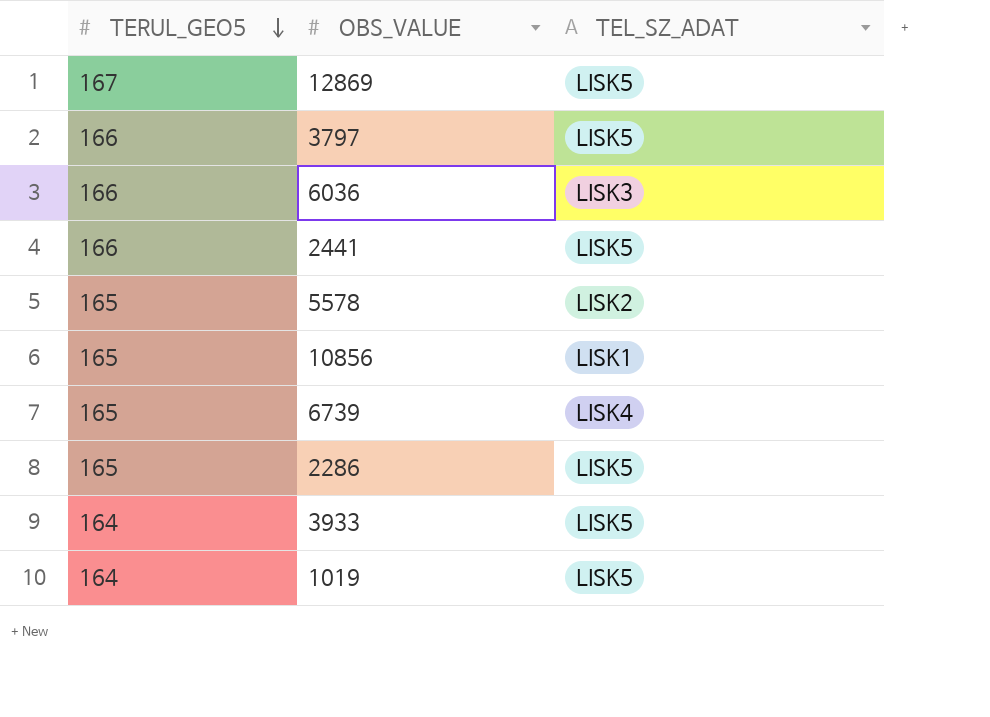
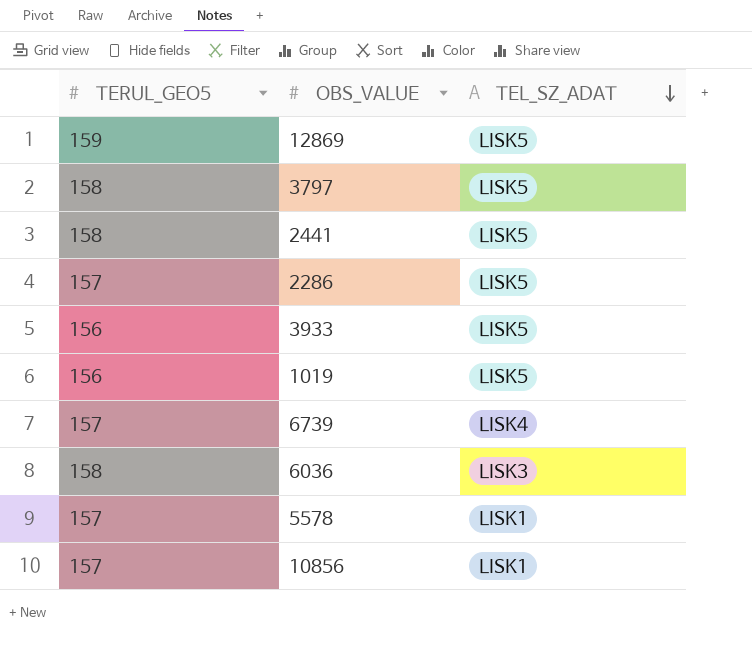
row order: TERUL_GEO5 descending -> TEL_SZ_ADAT descending
12869 | TERUL_GEO5: 167 -> 159
3797 | TERUL_GEO5: 166 -> 158
2441 | TERUL_GEO5: 166 -> 158
2286 | TERUL_GEO5: 165 -> 157
3933 | TERUL_GEO5: 164 -> 156
1019 | TERUL_GEO5: 164 -> 156
6739 | TERUL_GEO5: 165 -> 157
6036 | TERUL_GEO5: 166 -> 158
5578 | TERUL_GEO5: 165 -> 157
5578 | TEL_SZ_ADAT: LISK2 -> LISK1
10856 | TERUL_GEO5: 165 -> 157

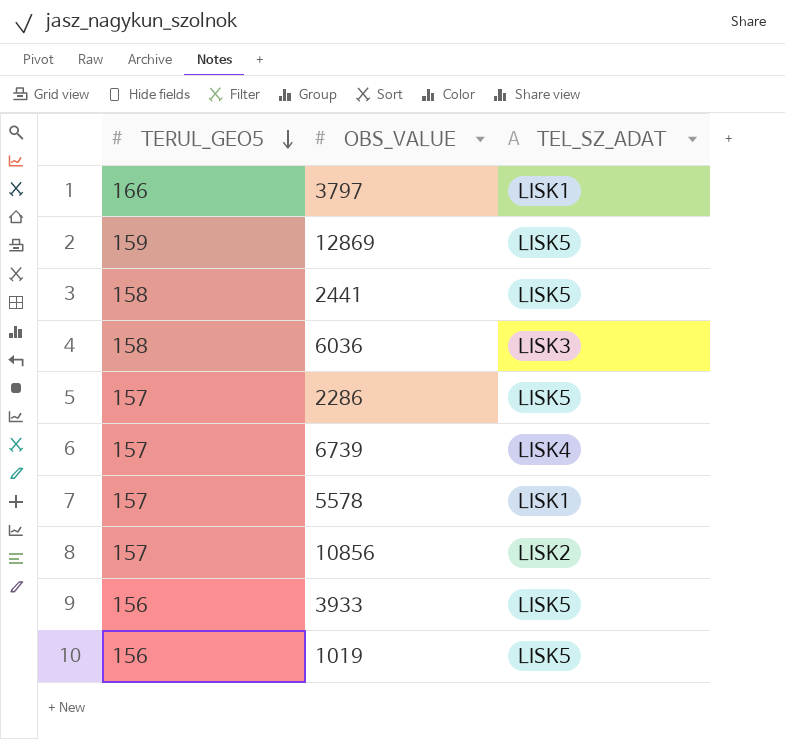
row order: TEL_SZ_ADAT descending -> TERUL_GEO5 descending
3797 | TERUL_GEO5: 158 -> 166
3797 | TEL_SZ_ADAT: LISK5 -> LISK1
10856 | TEL_SZ_ADAT: LISK1 -> LISK2

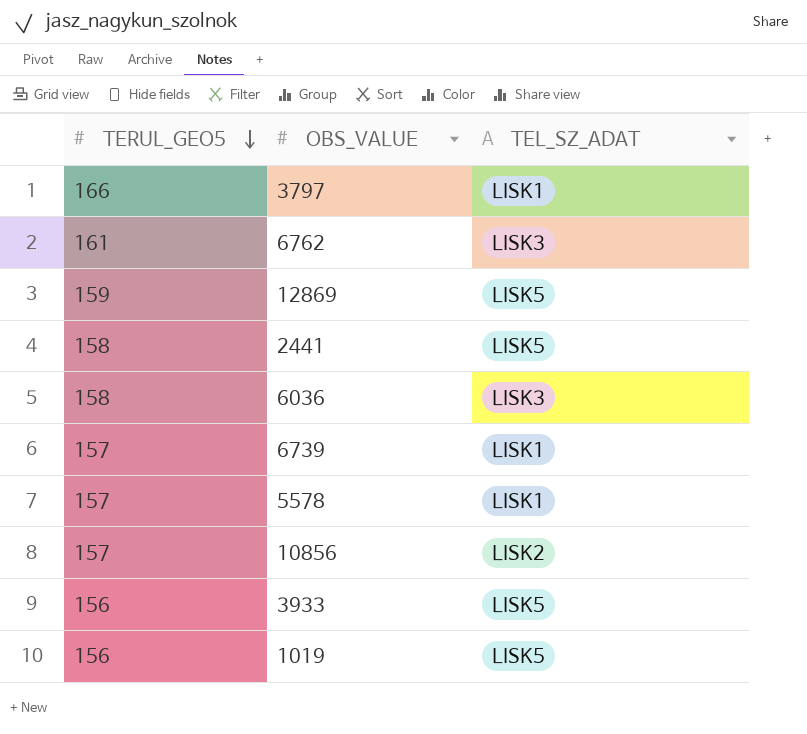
row 2286: 157 | LISK5 -> none
row 6762: none -> 161 | LISK3
6739 | TEL_SZ_ADAT: LISK4 -> LISK1

